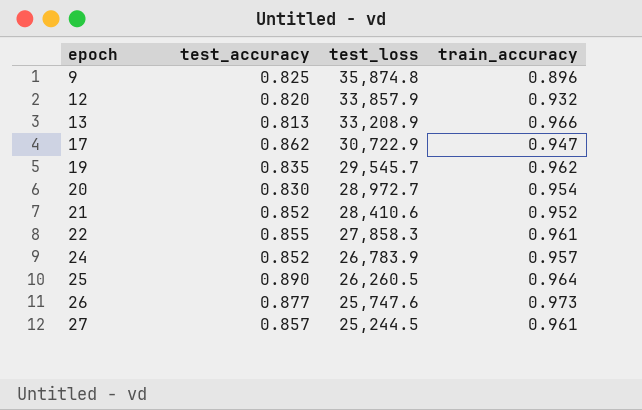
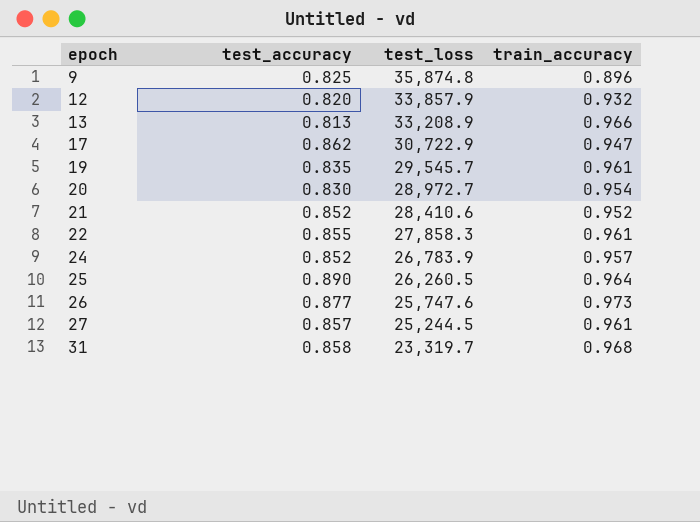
19 | train_accuracy: 0.962 -> 0.961
row 31: none -> 0.858 | 23,319.7 | 0.968

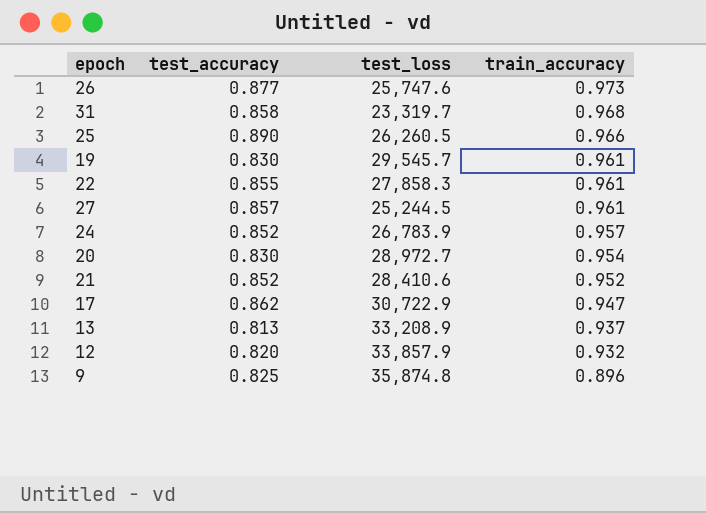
row order: epoch ascending -> train_accuracy descending
25 | train_accuracy: 0.964 -> 0.966
19 | test_accuracy: 0.835 -> 0.830
13 | train_accuracy: 0.966 -> 0.937

